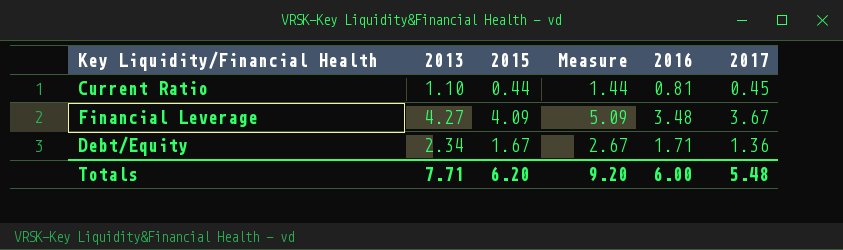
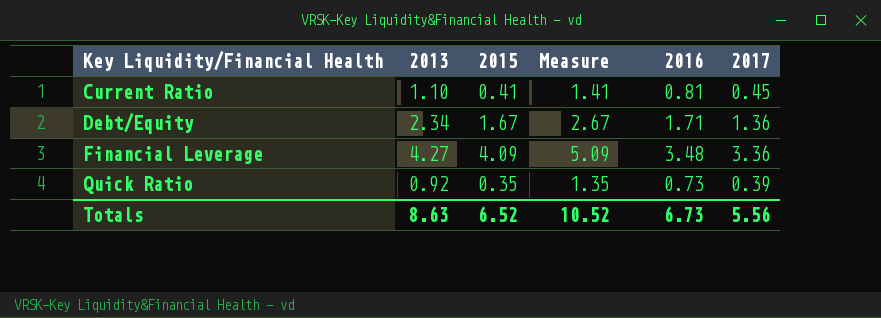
row order: none -> Key Liquidity/Financial Health ascending
Current Ratio | 2015: 0.44 -> 0.41
Current Ratio | Measure: 1.44 -> 1.41
Financial Leverage | 2017: 3.67 -> 3.36
row Quick Ratio: none -> 0.92 | 0.35 | 1.35 | 0.73 | 0.39
Totals | 2013: 7.71 -> 8.63
Totals | 2015: 6.20 -> 6.52
Totals | Measure: 9.20 -> 10.52
Totals | 2016: 6.00 -> 6.73
Totals | 2017: 5.48 -> 5.56

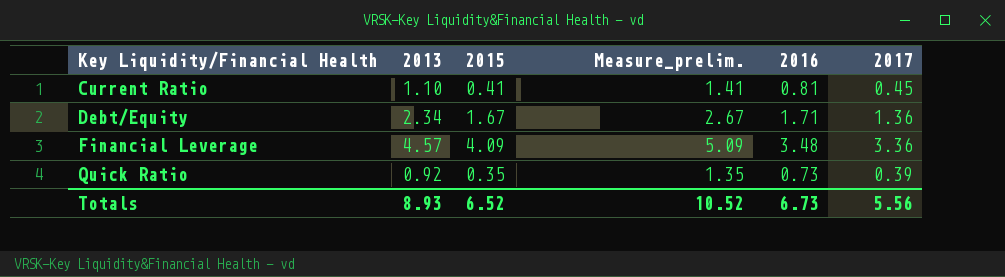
column name: Measure -> Measure_prelim.
Financial Leverage | 2013: 4.27 -> 4.57
Totals | 2013: 8.63 -> 8.93

